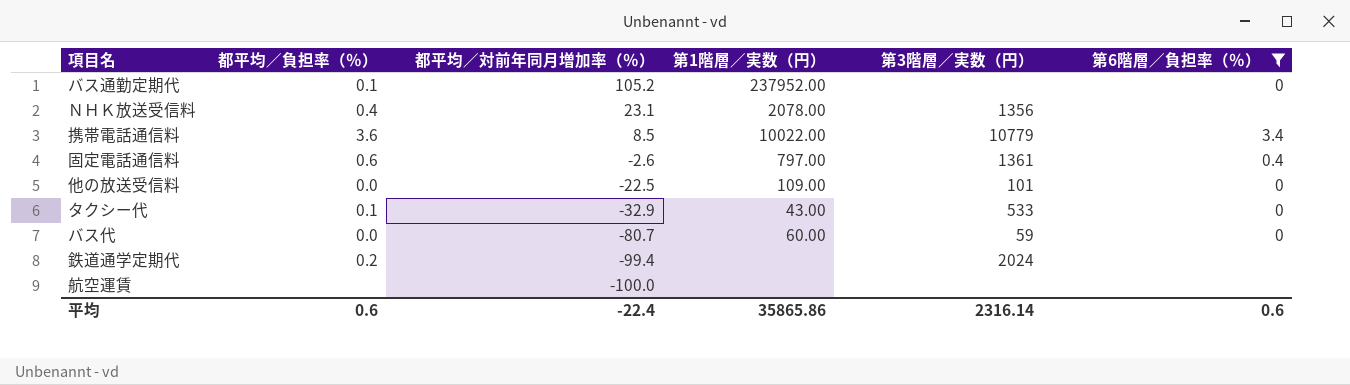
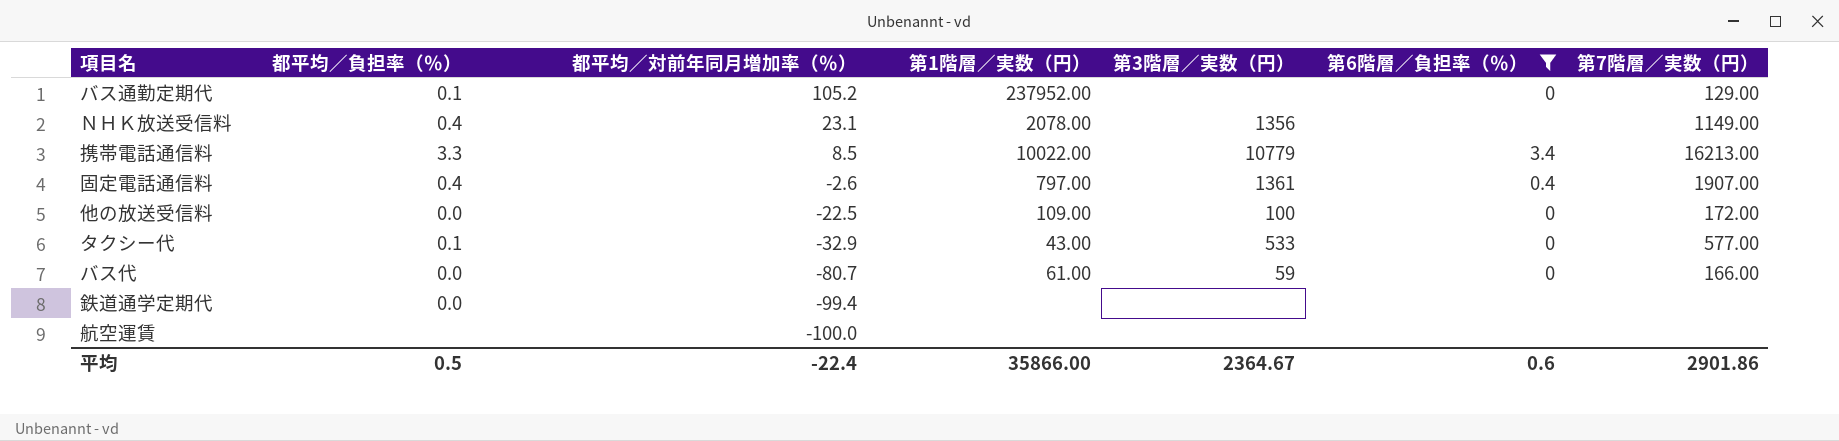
column 第7階層／実数（円） | position: none -> 7
携帯電話通信料 | 都平均／負担率（％）: 3.6 -> 3.3
固定電話通信料 | 都平均／負担率（％）: 0.6 -> 0.4
他の放送受信料 | 第3階層／実数（円）: 101 -> 100
バス代 | 第1階層／実数（円）: 60.00 -> 61.00
鉄道通学定期代 | 都平均／負担率（％）: 0.2 -> 0.0
鉄道通学定期代 | 第3階層／実数（円）: 2024 -> none
平均 | 都平均／負担率（％）: 0.6 -> 0.5
平均 | 第1階層／実数（円）: 35865.86 -> 35866.00
平均 | 第3階層／実数（円）: 2316.14 -> 2364.67

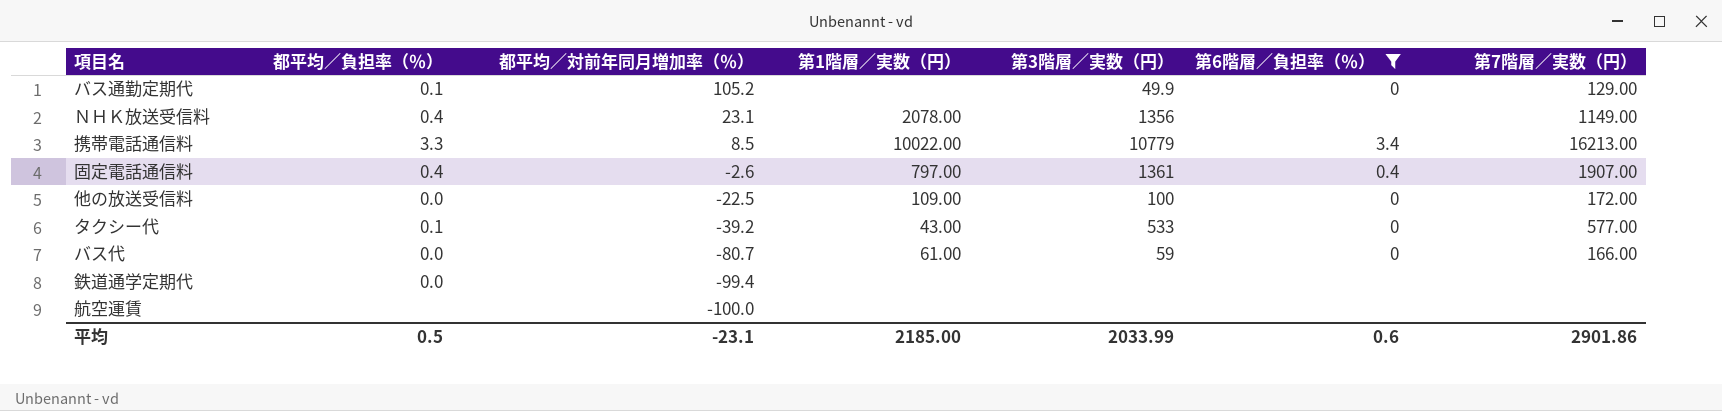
バス通勤定期代 | 第1階層／実数（円）: 237952.00 -> none
バス通勤定期代 | 第3階層／実数（円）: none -> 49.9
タクシー代 | 都平均／対前年同月増加率（％）: -32.9 -> -39.2
平均 | 都平均／対前年同月増加率（％）: -22.4 -> -23.1
平均 | 第1階層／実数（円）: 35866.00 -> 2185.00
平均 | 第3階層／実数（円）: 2364.67 -> 2033.99

